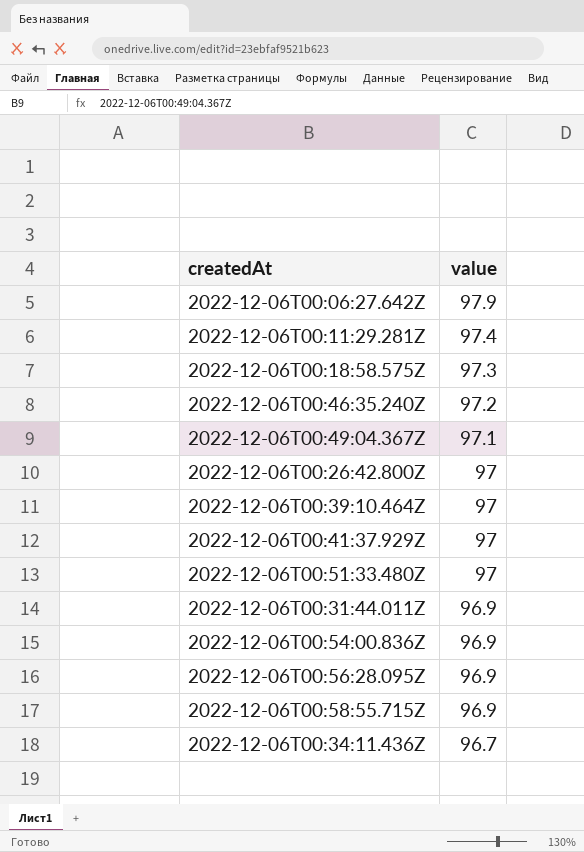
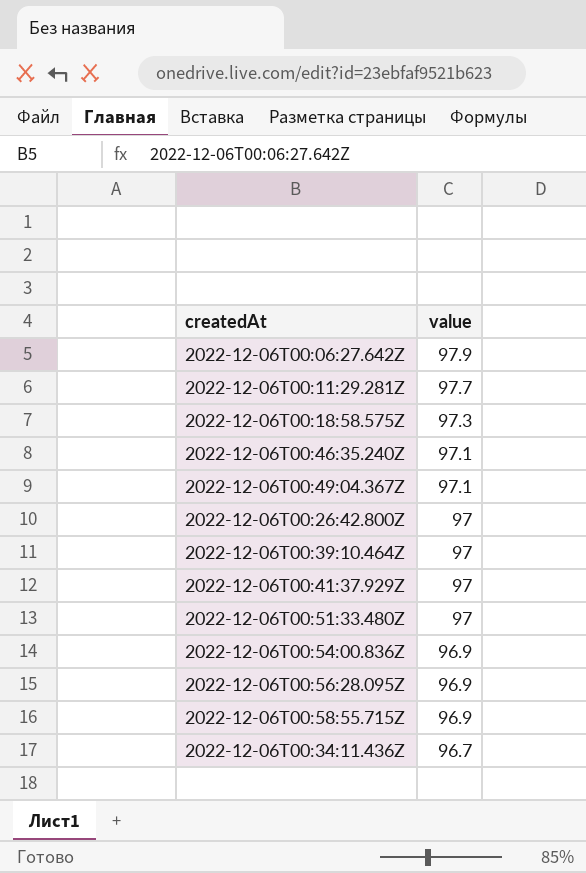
row 2022-12-06T00:31:44.011Z: 96.9 -> none
2022-12-06T00:11:29.281Z | value: 97.4 -> 97.7
2022-12-06T00:46:35.240Z | value: 97.2 -> 97.1

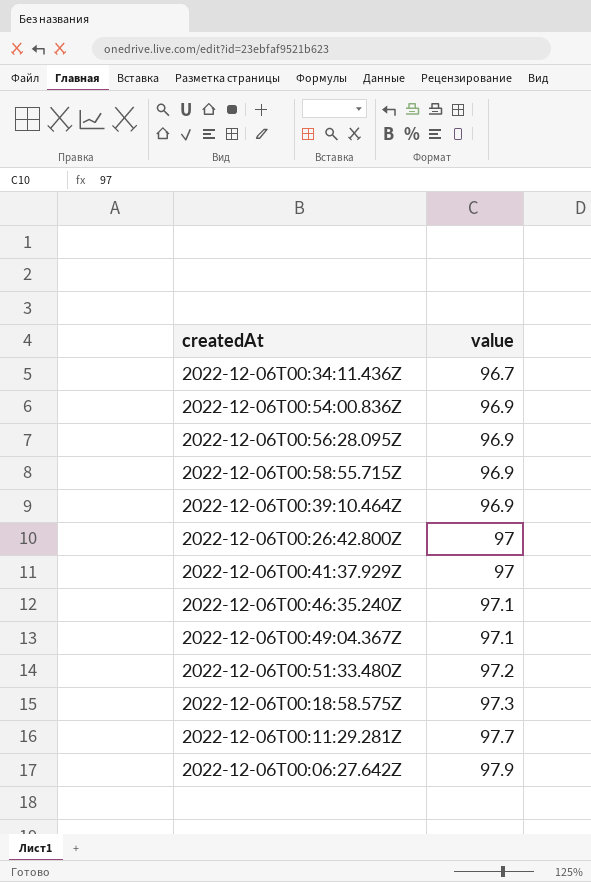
row order: value descending -> value ascending
2022-12-06T00:39:10.464Z | value: 97 -> 96.9
2022-12-06T00:51:33.480Z | value: 97 -> 97.2

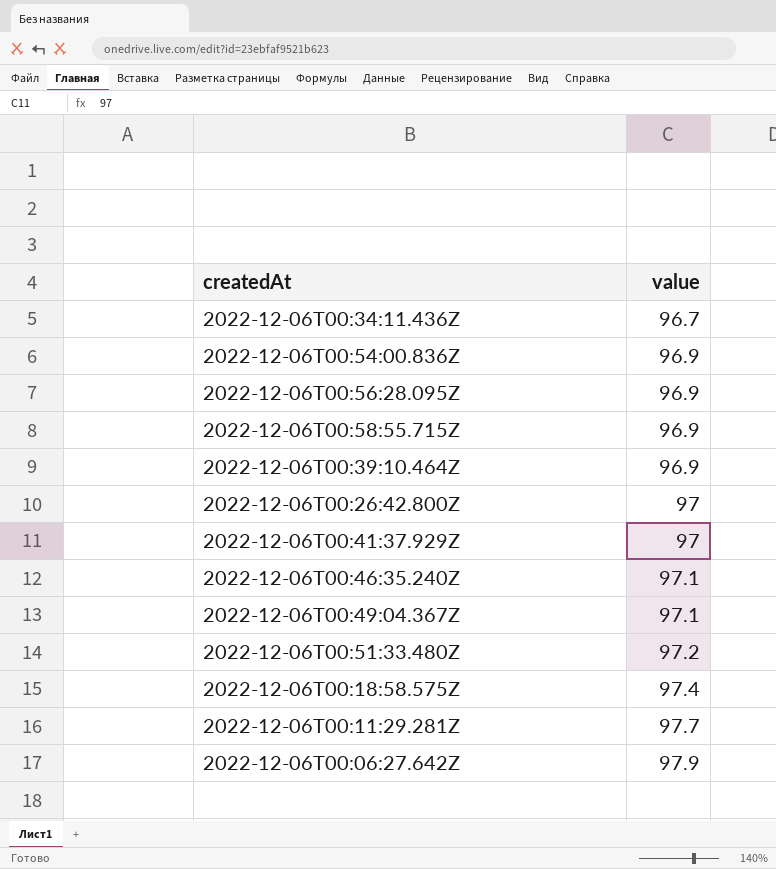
2022-12-06T00:18:58.575Z | value: 97.3 -> 97.4

